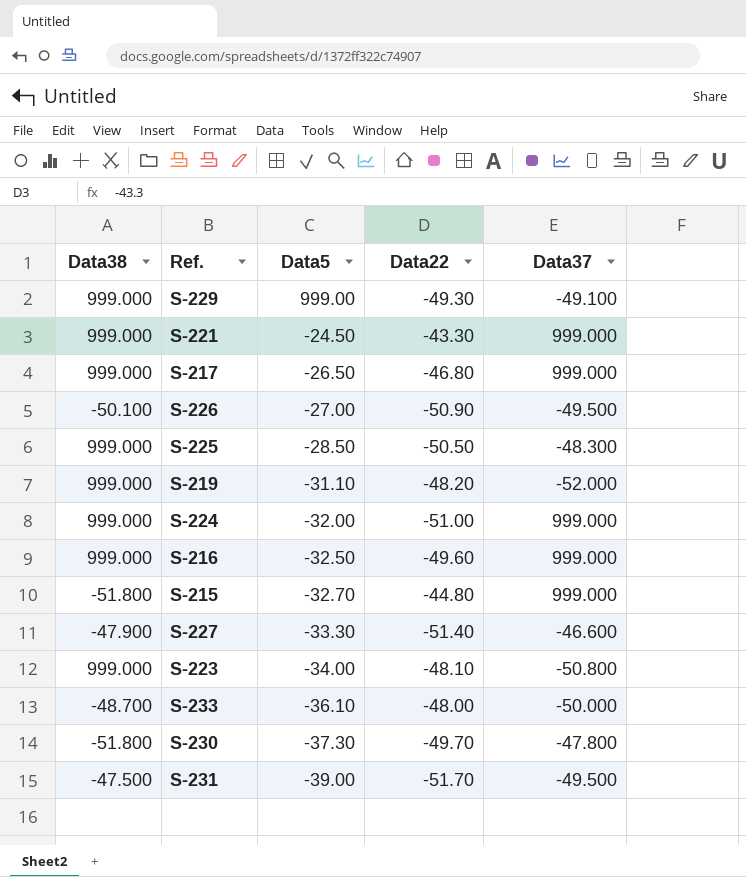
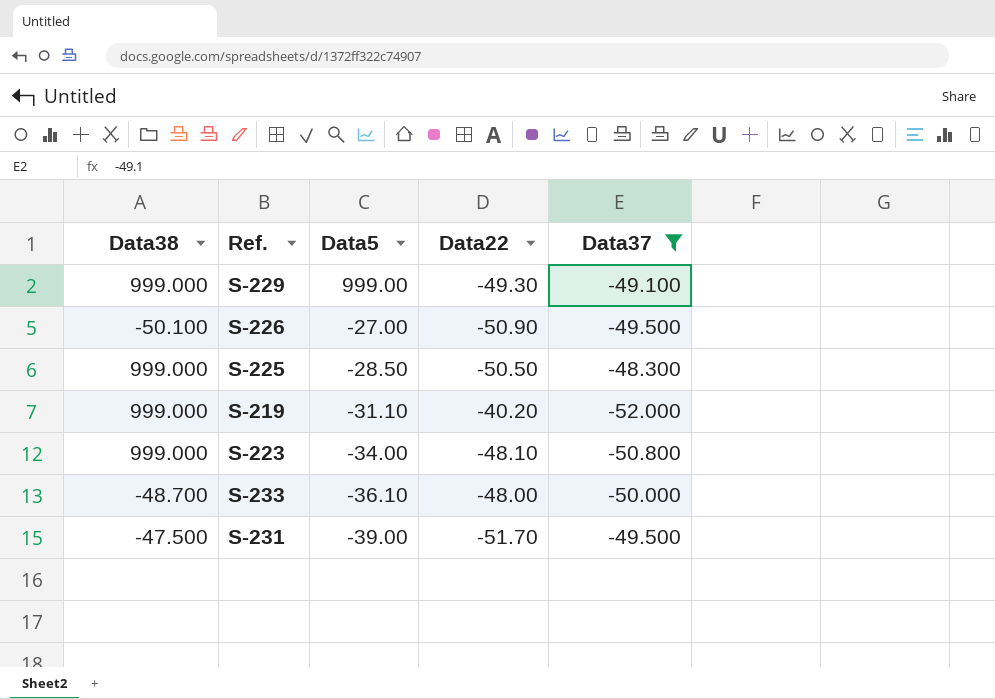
filter: none -> Data37 <= -48.300
S-219 | Data22: -48.20 -> -40.20

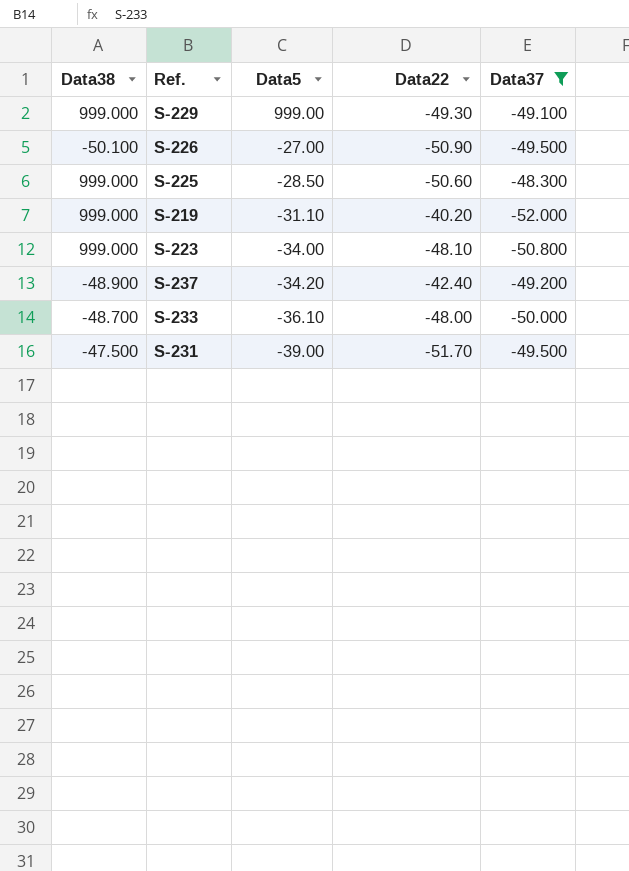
S-225 | Data22: -50.50 -> -50.60
row S-237: none -> -48.900 | -34.20 | -42.40 | -49.200

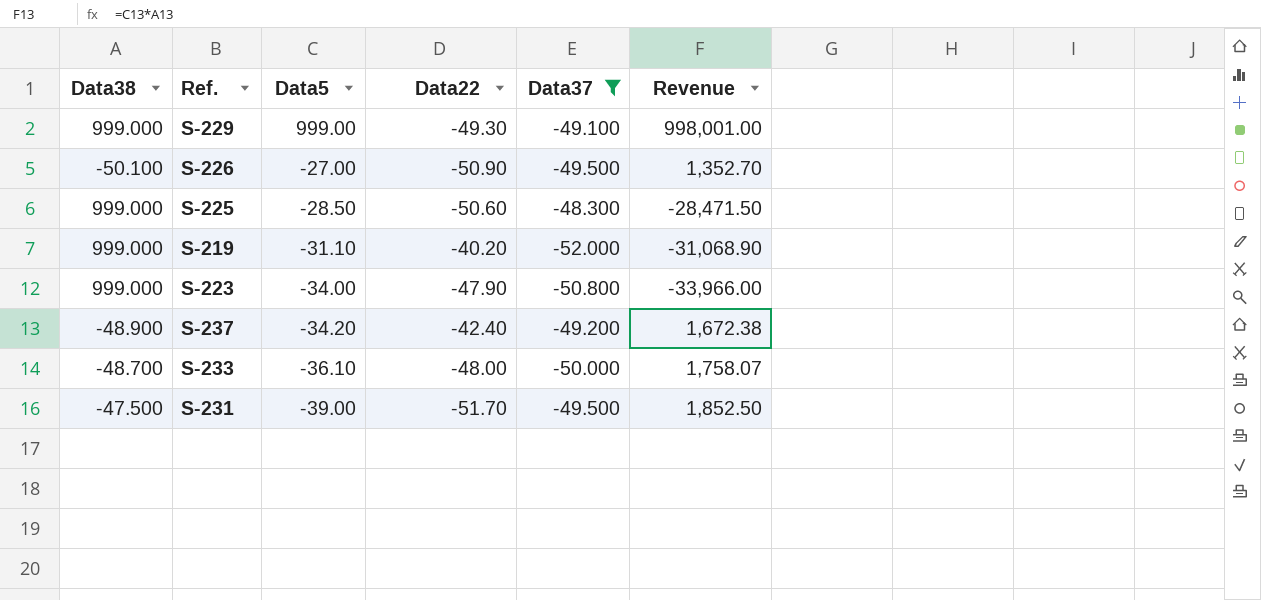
column Revenue | formula: none -> [Data38] * [Data5]
S-223 | Data22: -48.10 -> -47.90

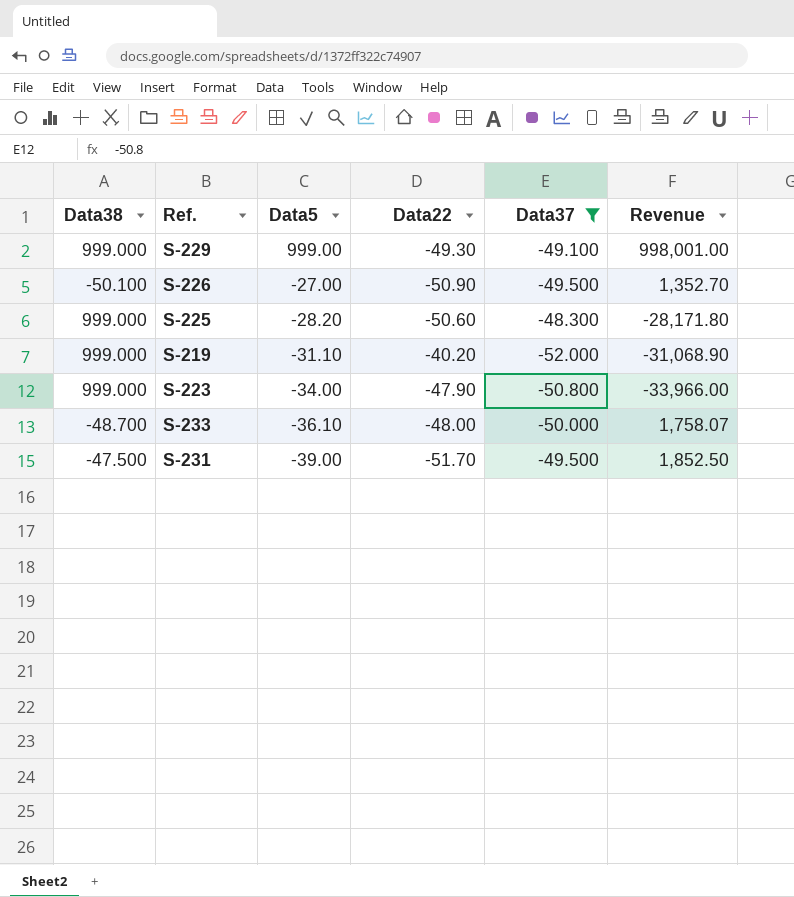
row S-237: -48.900 | -34.20 | -42.40 | -49.200 | 1,672.38 -> none
S-225 | Data5: -28.50 -> -28.20
S-225 | Revenue: -28,471.50 -> -28,171.80

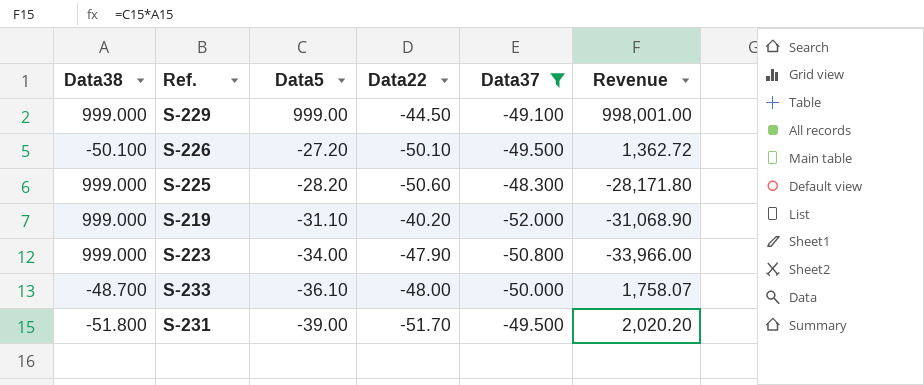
S-229 | Data22: -49.30 -> -44.50
S-226 | Data5: -27.00 -> -27.20
S-226 | Data22: -50.90 -> -50.10
S-226 | Revenue: 1,352.70 -> 1,362.72
S-231 | Data38: -47.500 -> -51.800
S-231 | Revenue: 1,852.50 -> 2,020.20

